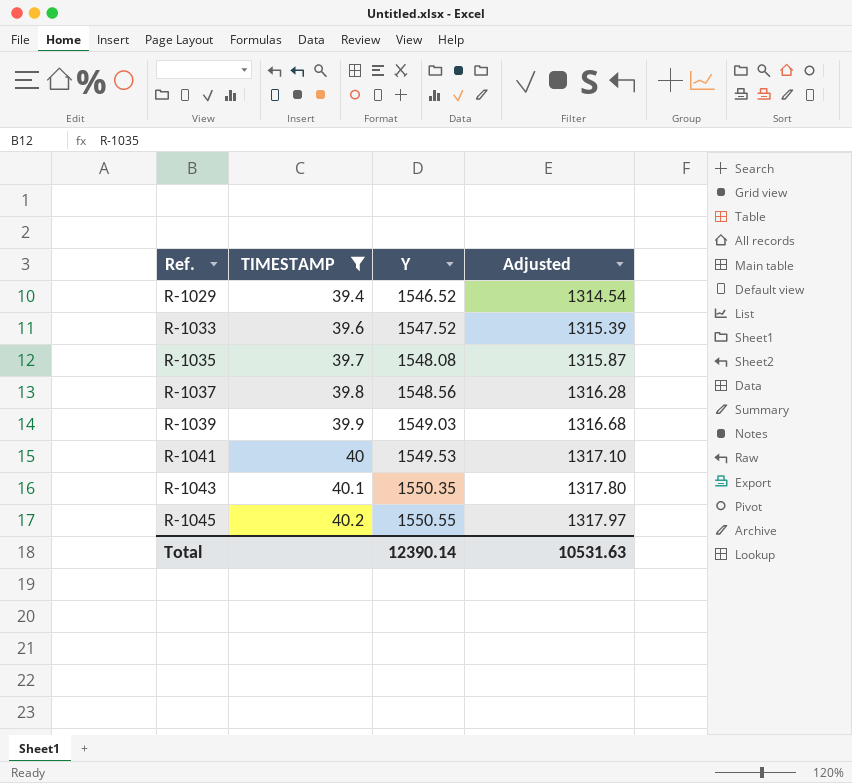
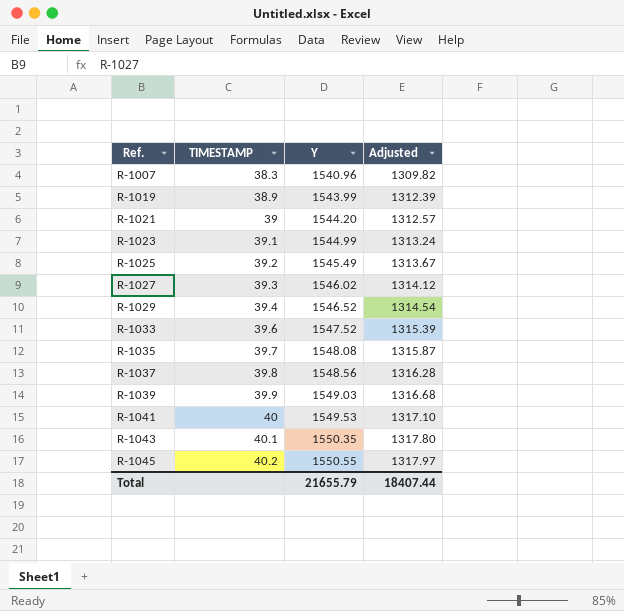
filter: TIMESTAMP >= 39.4 -> none
Total | Y: 12390.14 -> 21655.79
Total | Adjusted: 10531.63 -> 18407.44

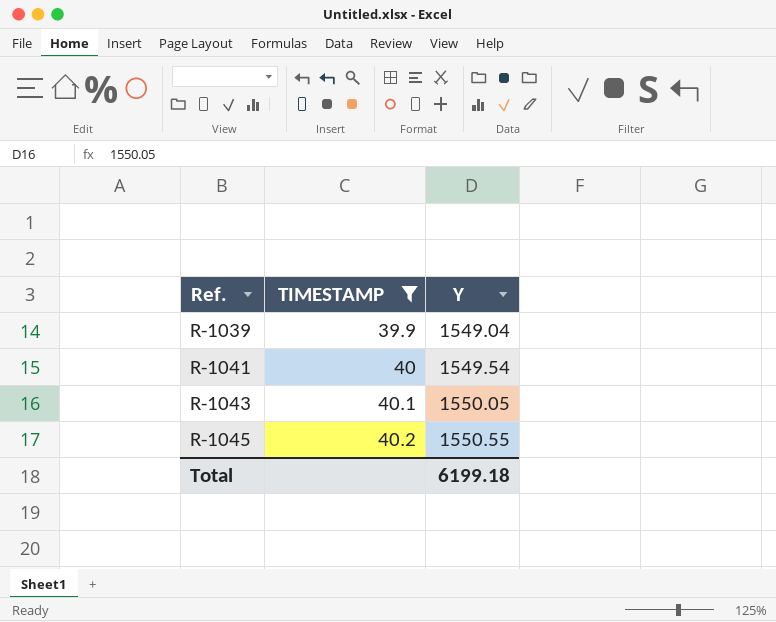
filter: none -> TIMESTAMP >= 39.9
column Adjusted | formula: [Y] * 0.85 -> none
R-1039 | Y: 1549.03 -> 1549.04
R-1041 | Y: 1549.53 -> 1549.54
R-1043 | Y: 1550.35 -> 1550.05
Total | Y: 21655.79 -> 6199.18

